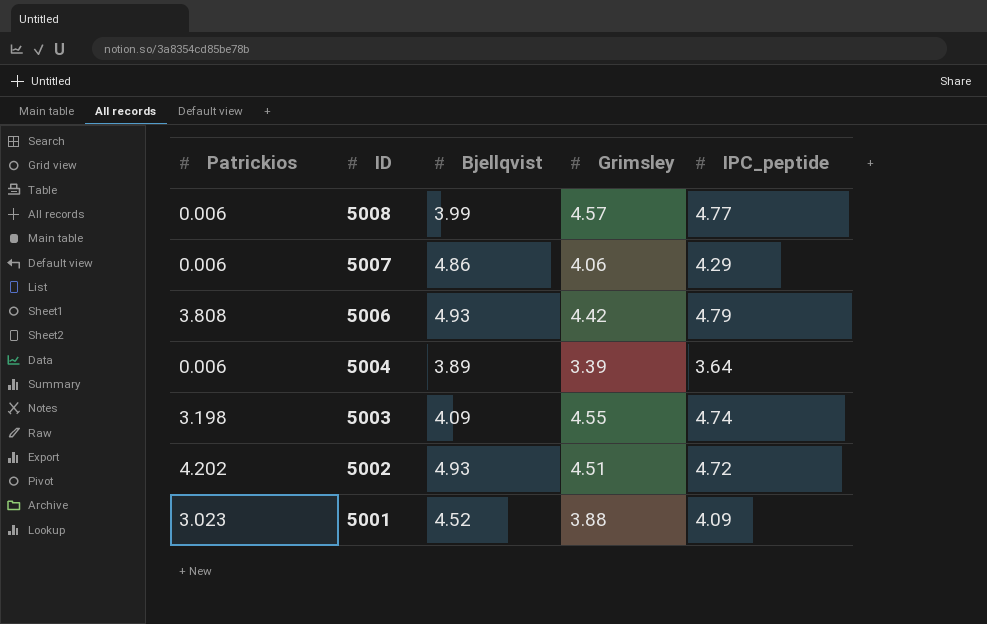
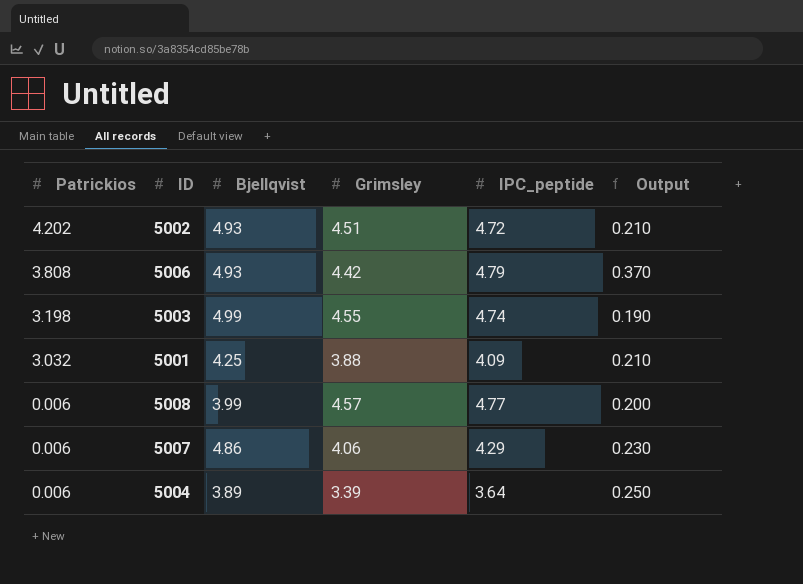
row order: ID descending -> Patrickios descending
column Output | formula: none -> [IPC_peptide] - [Grimsley]
5003 | Bjellqvist: 4.09 -> 4.99
5001 | Patrickios: 3.023 -> 3.032
5001 | Bjellqvist: 4.52 -> 4.25

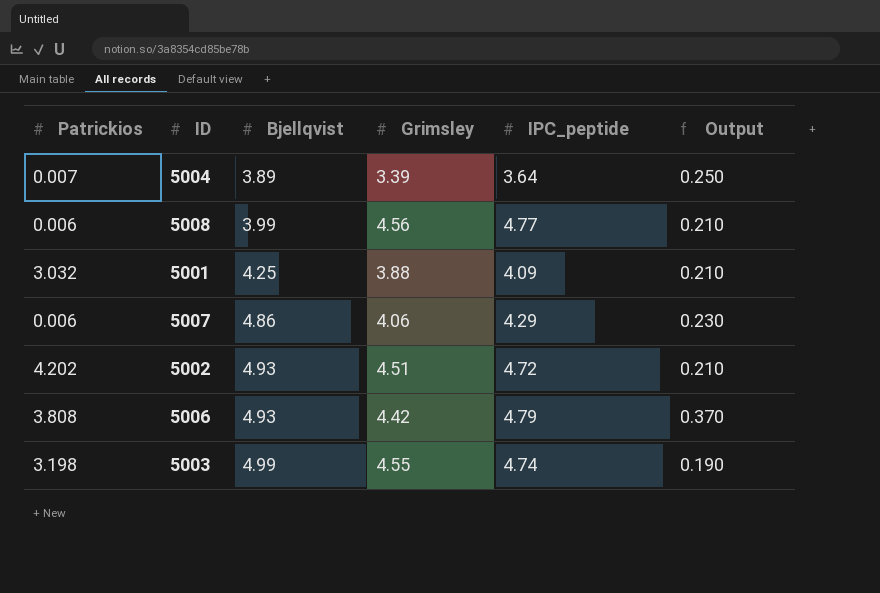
row order: Patrickios descending -> Bjellqvist ascending
5004 | Patrickios: 0.006 -> 0.007
5008 | Grimsley: 4.57 -> 4.56
5008 | Output: 0.200 -> 0.210

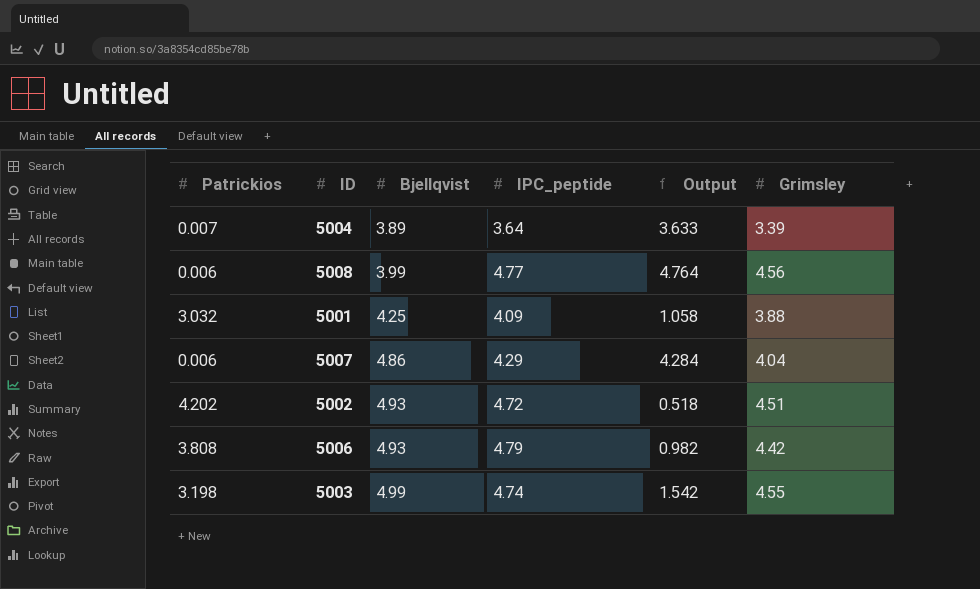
column Output | formula: [IPC_peptide] - [Grimsley] -> [IPC_peptide] - [Patrickios]
column Grimsley | position: 4 -> 6
5007 | Grimsley: 4.06 -> 4.04

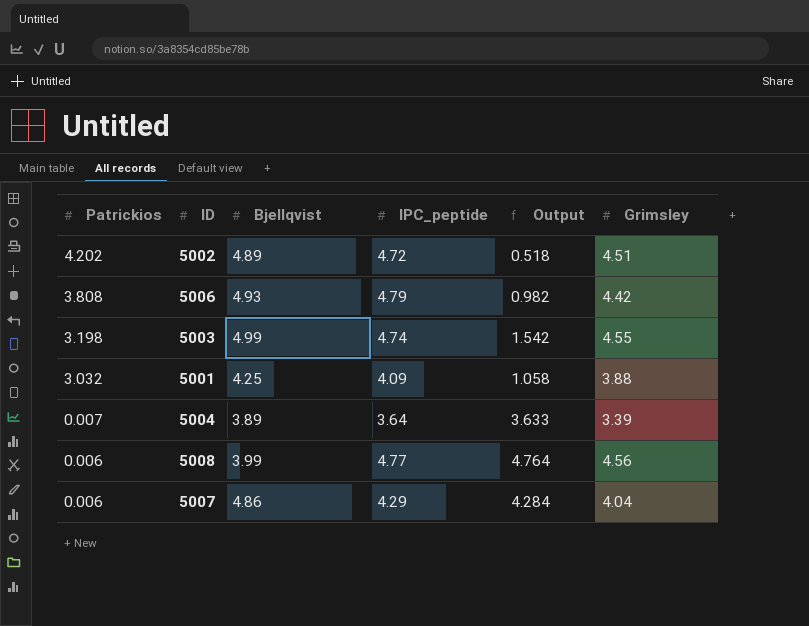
row order: Bjellqvist ascending -> Patrickios descending
5002 | Bjellqvist: 4.93 -> 4.89

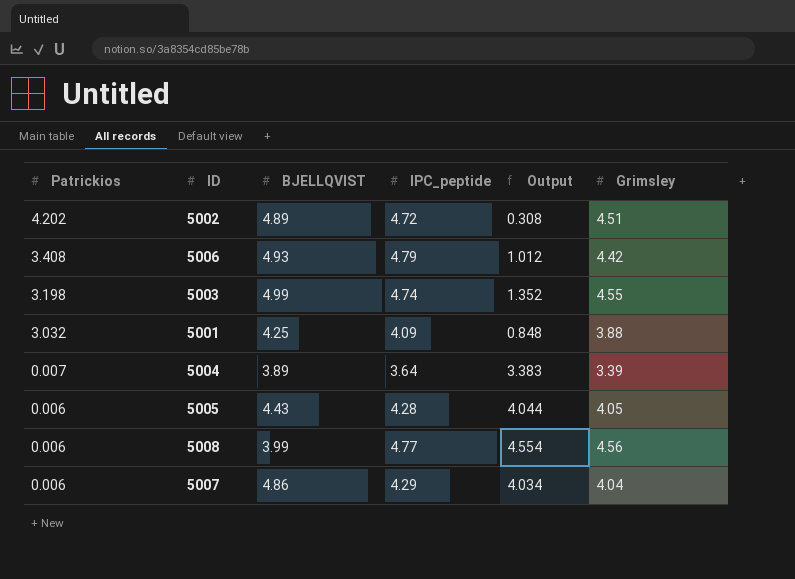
column name: Bjellqvist -> BJELLQVIST
column Output | formula: [IPC_peptide] - [Patrickios] -> [Grimsley] - [Patrickios]
5006 | Patrickios: 3.808 -> 3.408
row 5005: none -> 0.006 | 4.43 | 4.28 | 4.044 | 4.05

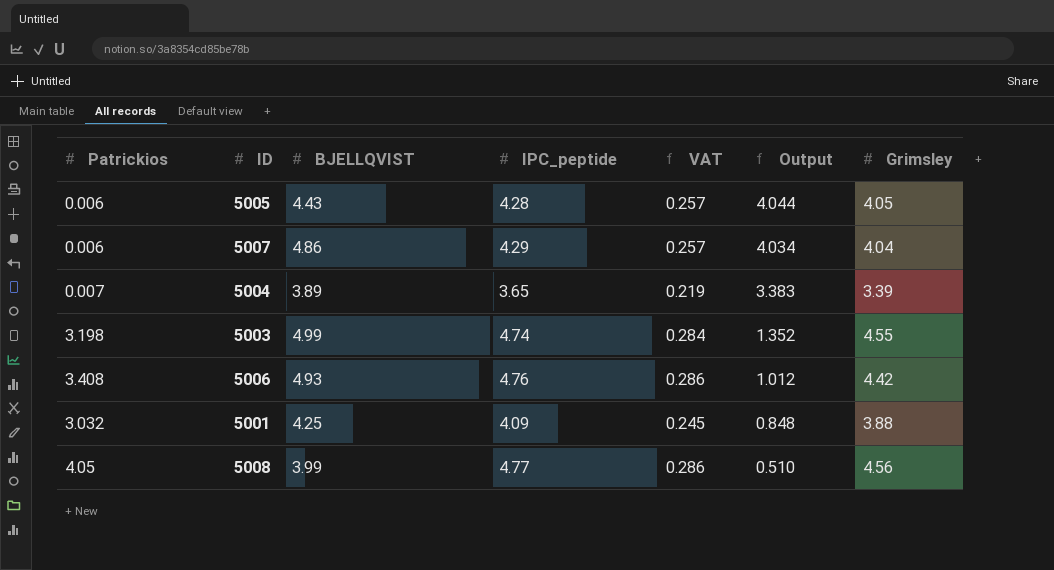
row order: Patrickios descending -> Output descending
column VAT | formula: none -> [IPC_peptide] * 0.06
row 5002: 4.202 | 4.89 | 4.72 | 0.308 | 4.51 -> none
5004 | IPC_peptide: 3.64 -> 3.65
5006 | IPC_peptide: 4.79 -> 4.76
5008 | Patrickios: 0.006 -> 4.05
5008 | Output: 4.554 -> 0.510

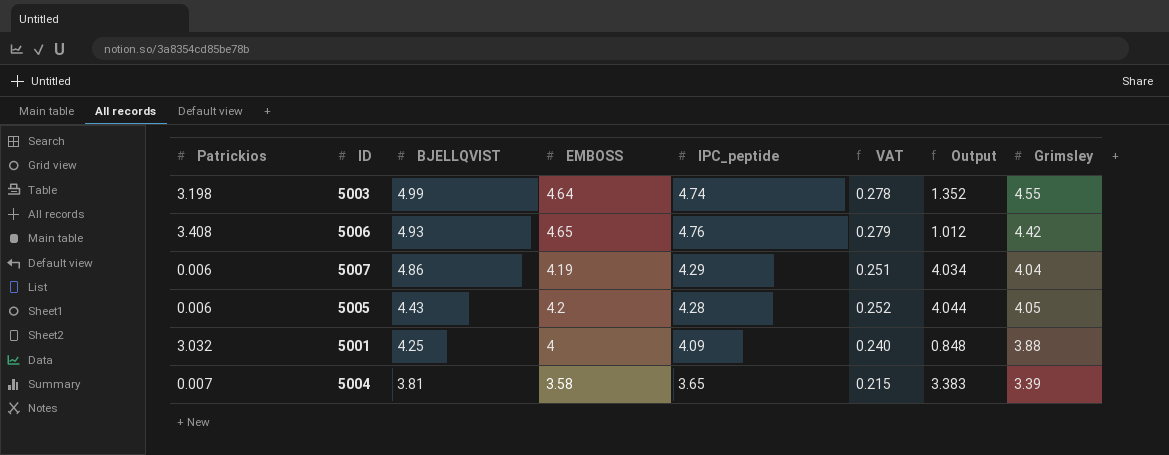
row order: Output descending -> BJELLQVIST descending
column EMBOSS | position: none -> 4
column VAT | formula: [IPC_peptide] * 0.06 -> [EMBOSS] * 0.06
row 5008: 4.05 | 3.99 | 4.77 | 0.286 | 0.510 | 4.56 -> none
5004 | BJELLQVIST: 3.89 -> 3.81

